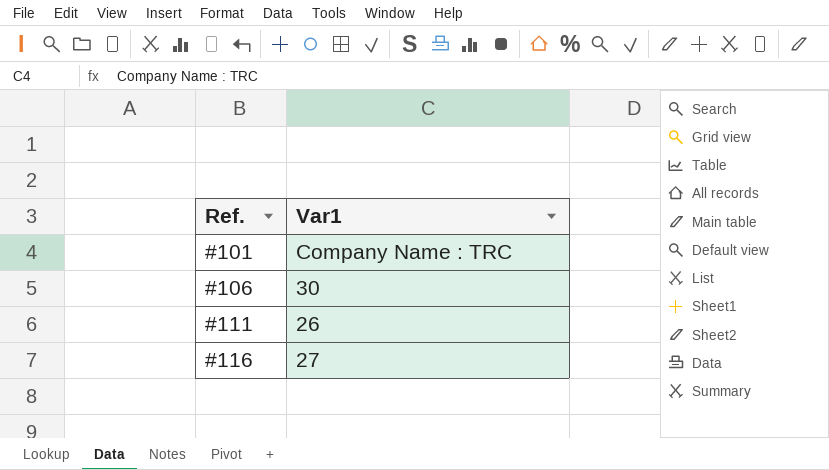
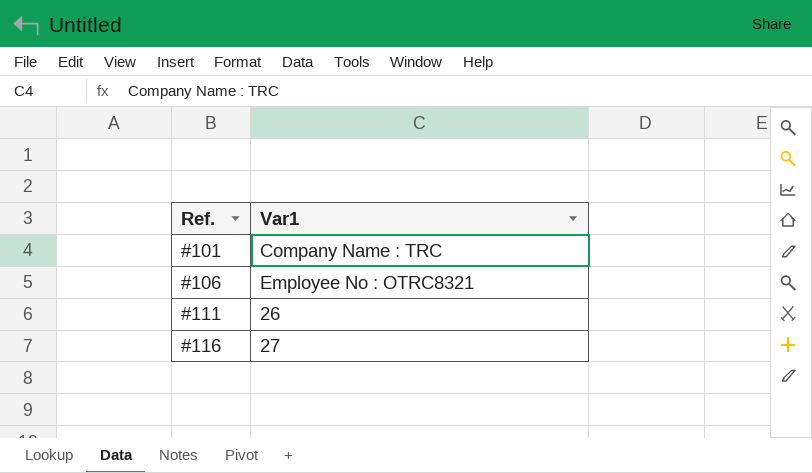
#106 | Var1: 30 -> Employee No : OTRC8321

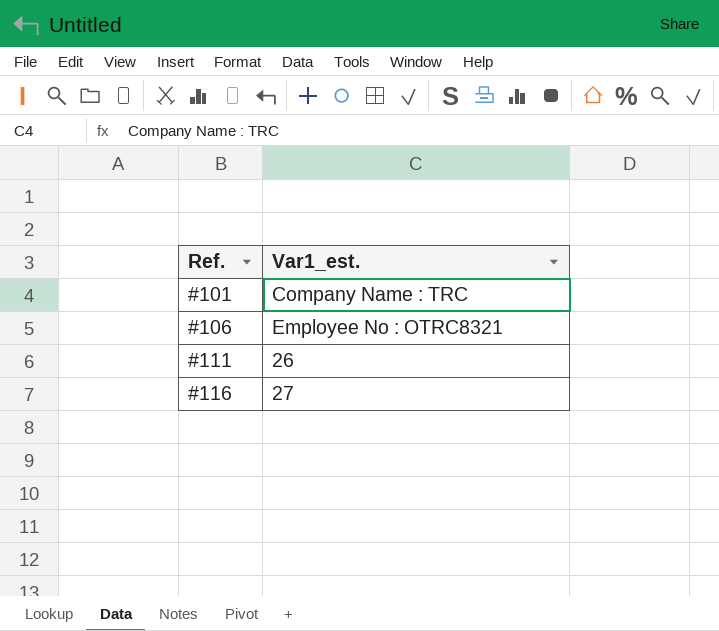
column name: Var1 -> Var1_est.

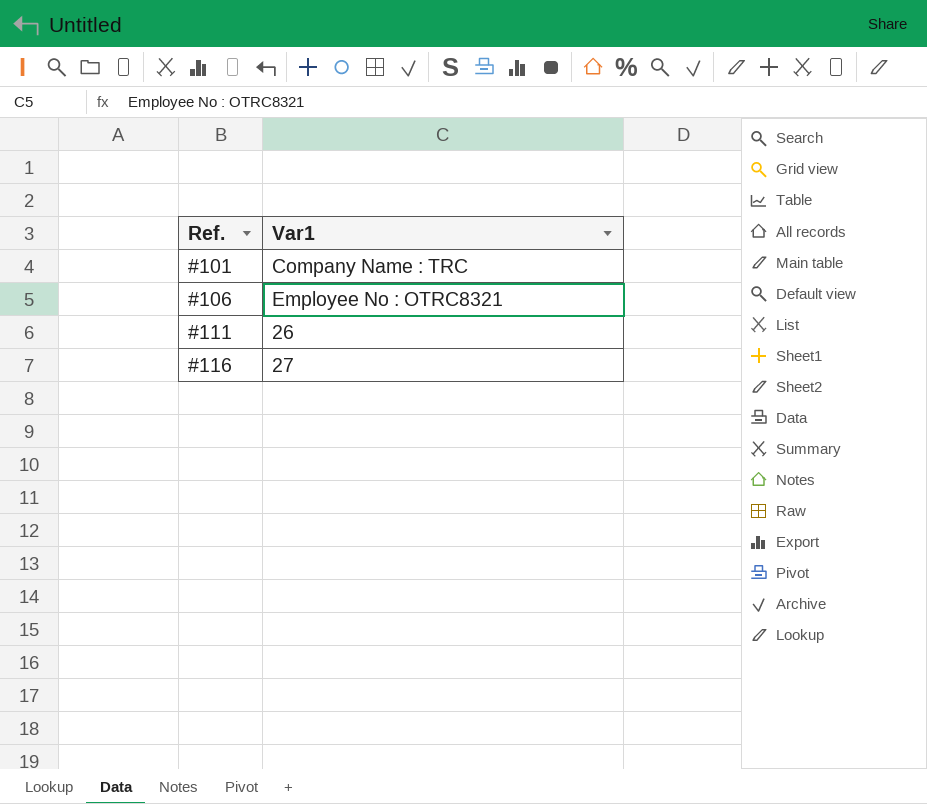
column name: Var1_est. -> Var1

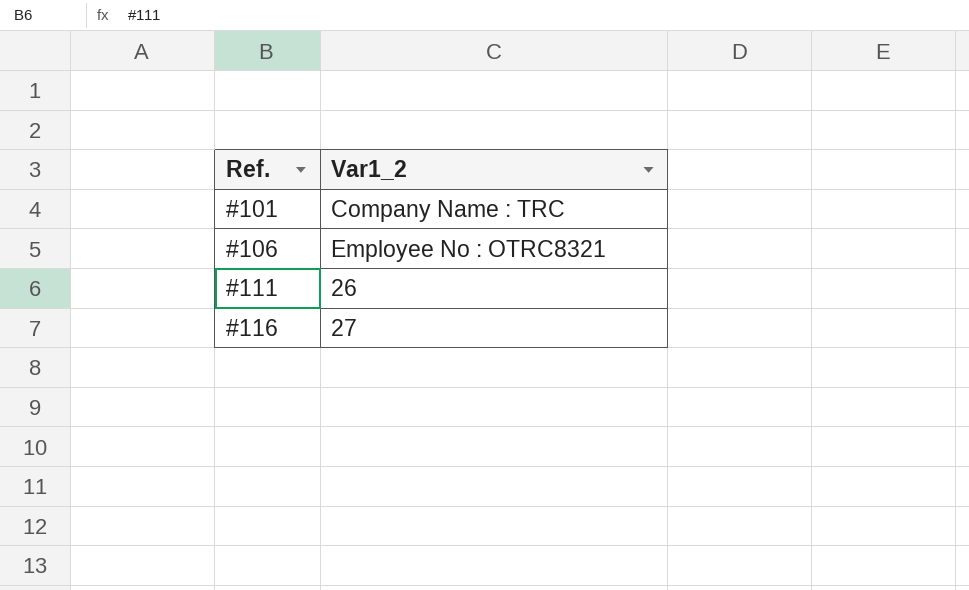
column name: Var1 -> Var1_2

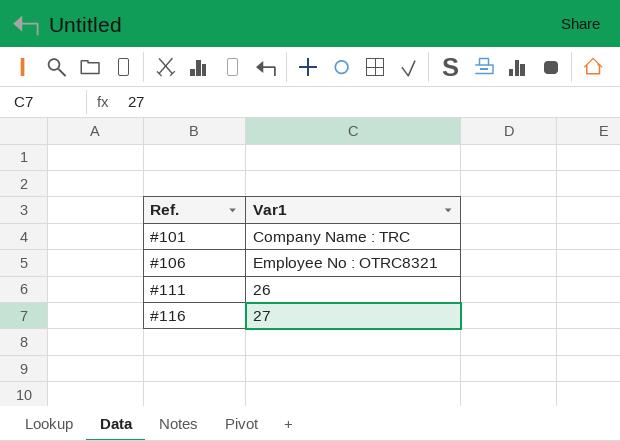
column name: Var1_2 -> Var1

